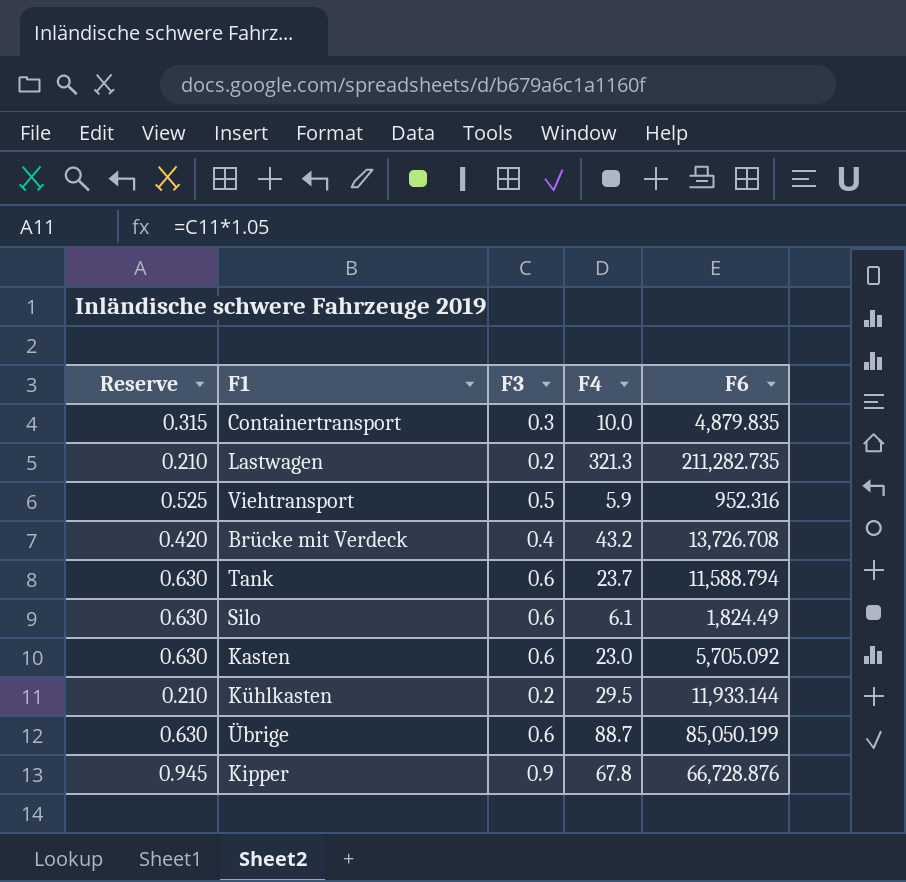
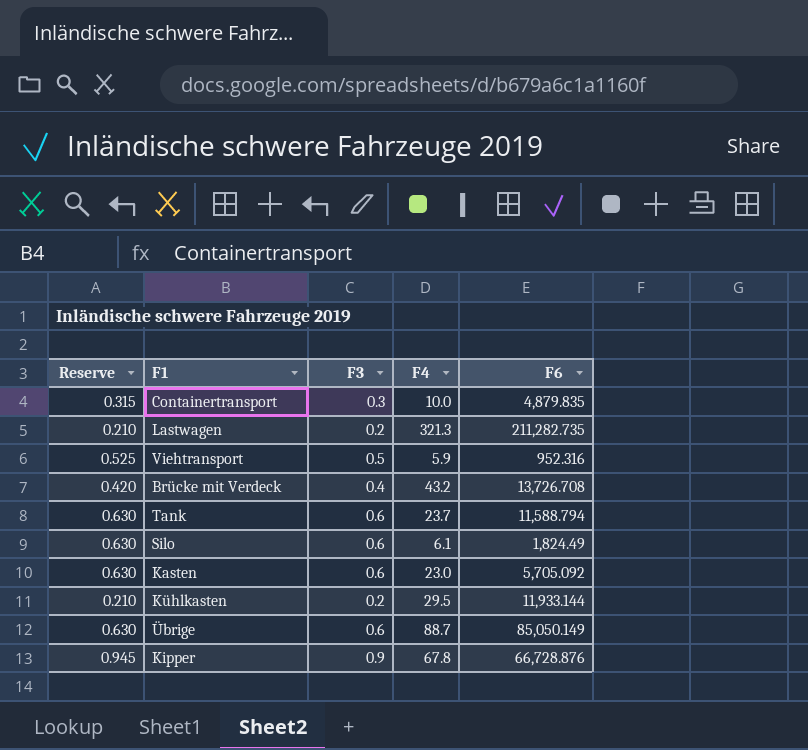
Übrige | F6: 85,050.199 -> 85,050.149

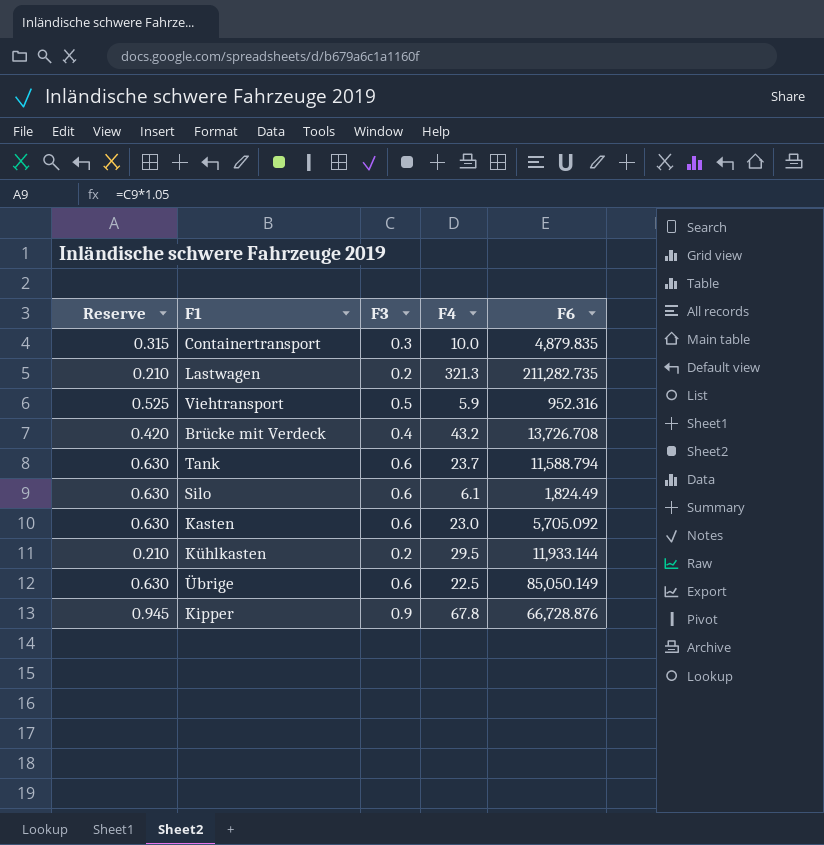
Übrige | F4: 88.7 -> 22.5

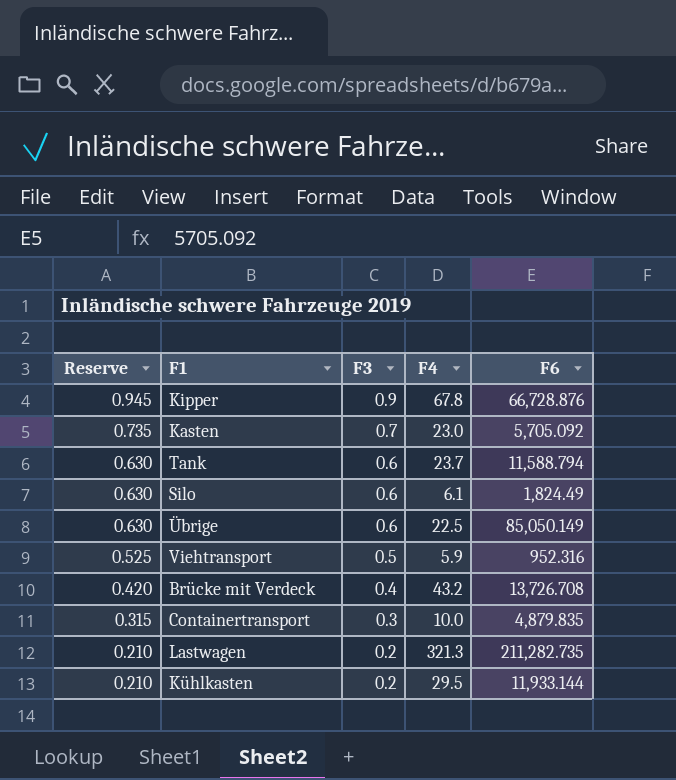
row order: none -> Reserve descending
Kasten | Reserve: 0.630 -> 0.735
Kasten | F3: 0.6 -> 0.7

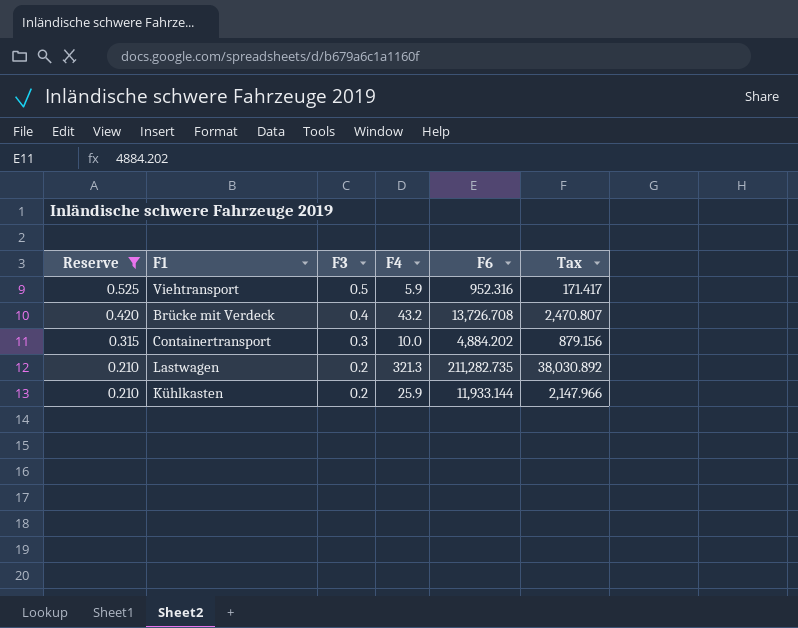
filter: none -> Reserve <= 0.525
column Tax | formula: none -> [F6] * 0.18
Containertransport | F6: 4,879.835 -> 4,884.202
Kühlkasten | F4: 29.5 -> 25.9

